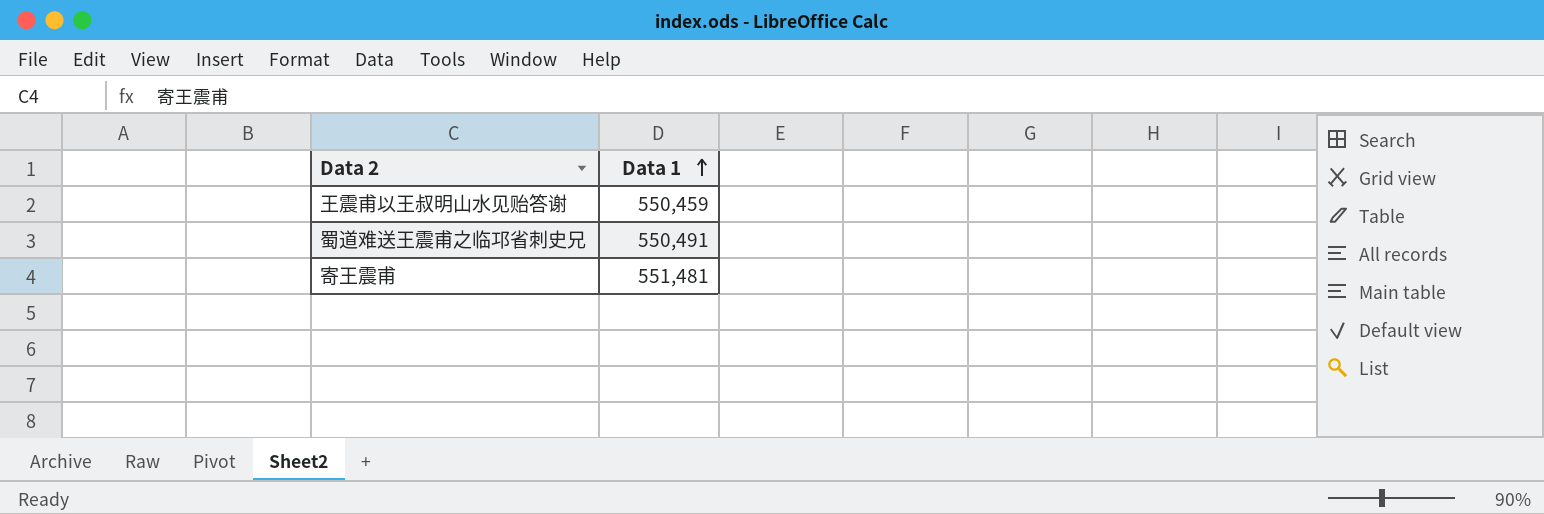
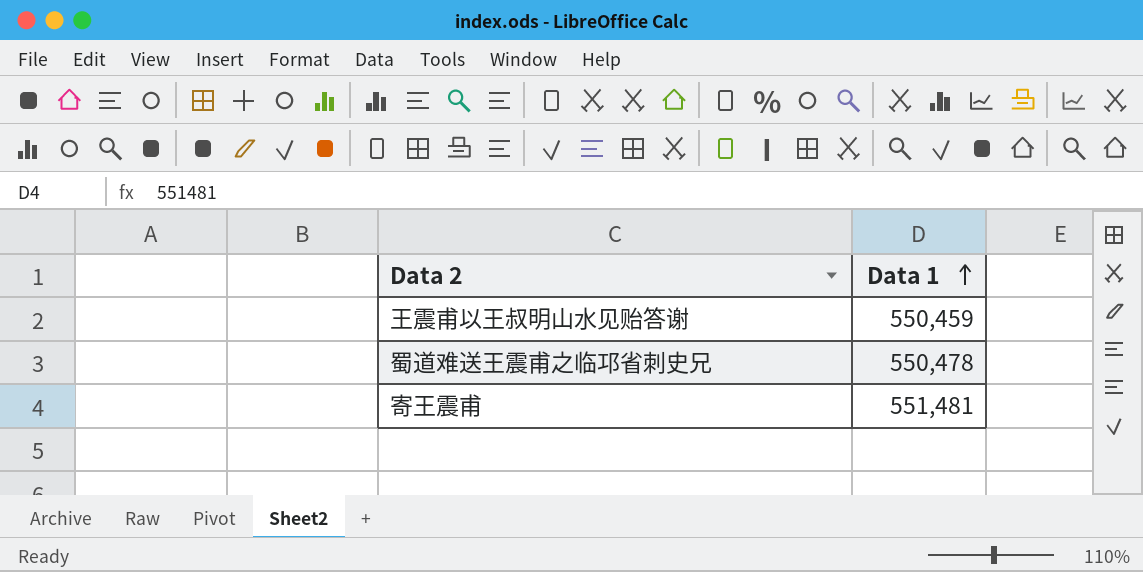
蜀道难送王震甫之临邛省刺史兄 | Data 1: 550,491 -> 550,478

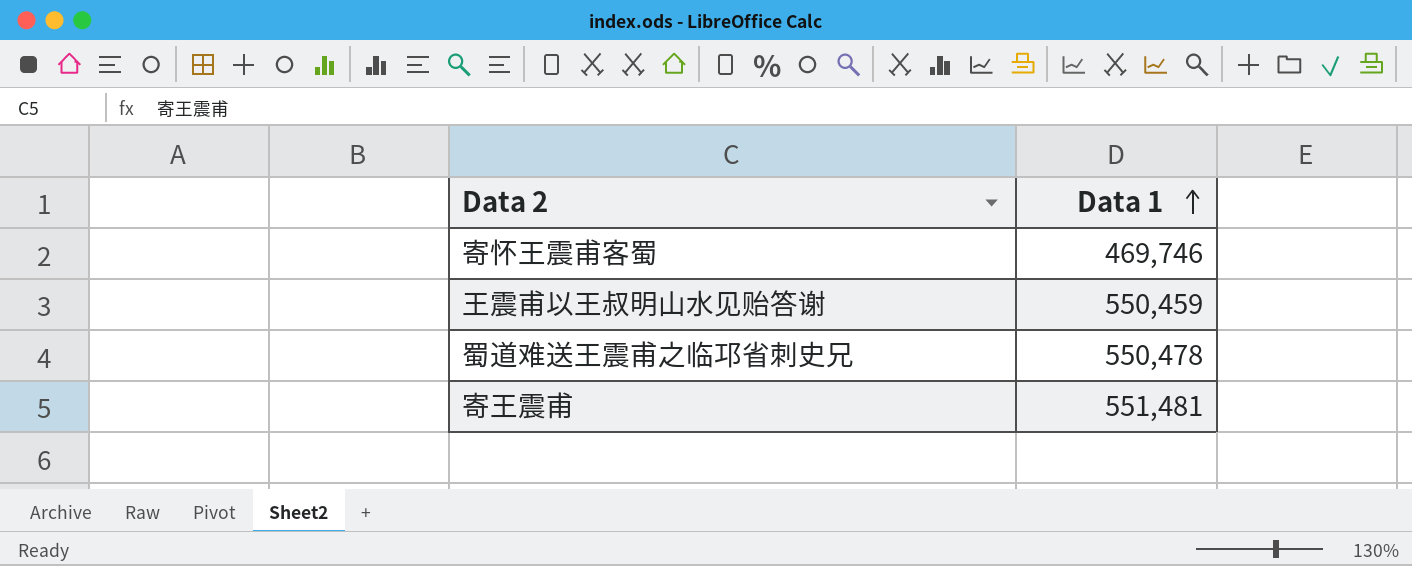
row 寄怀王震甫客蜀: none -> 469,746

